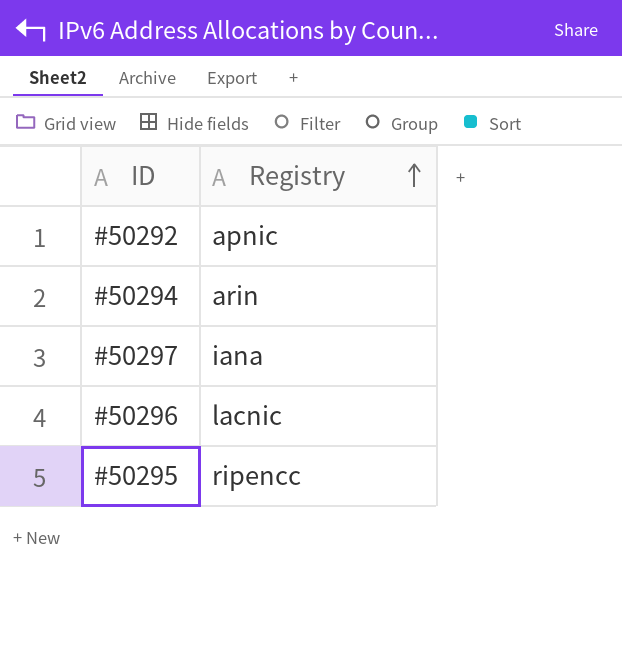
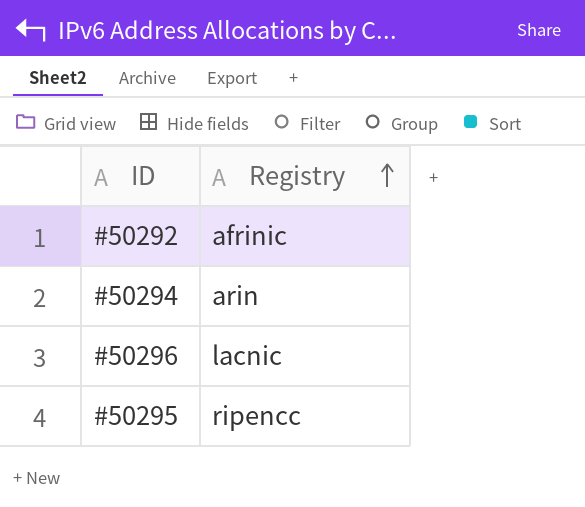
row #50297: iana -> none
#50292 | Registry: apnic -> afrinic

